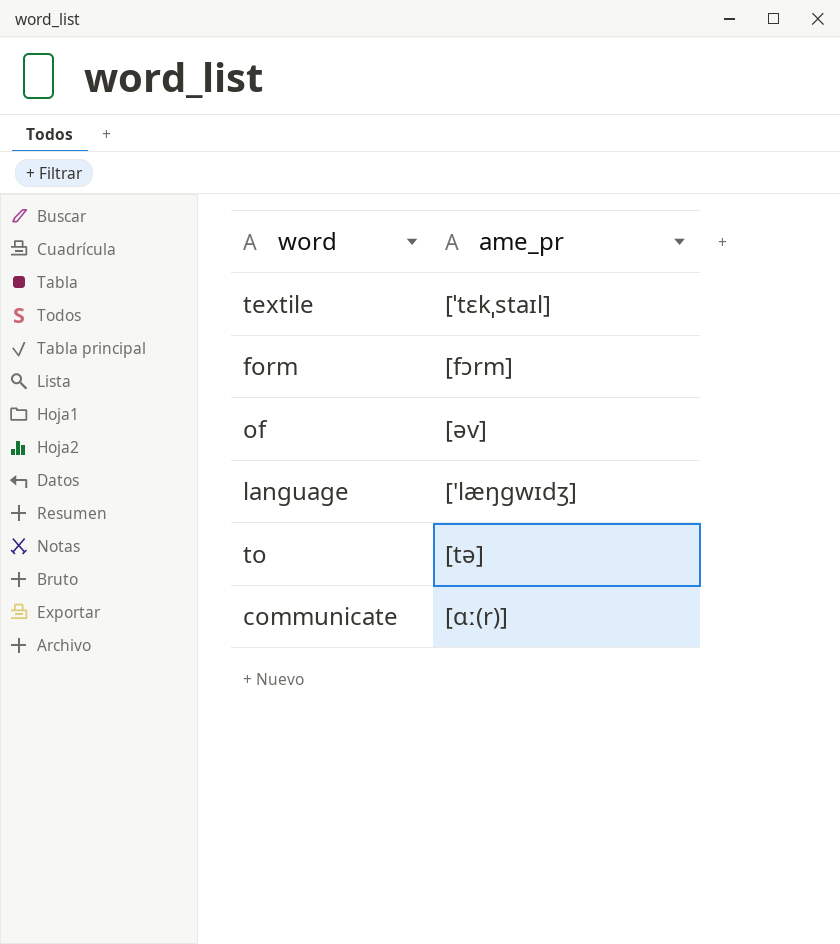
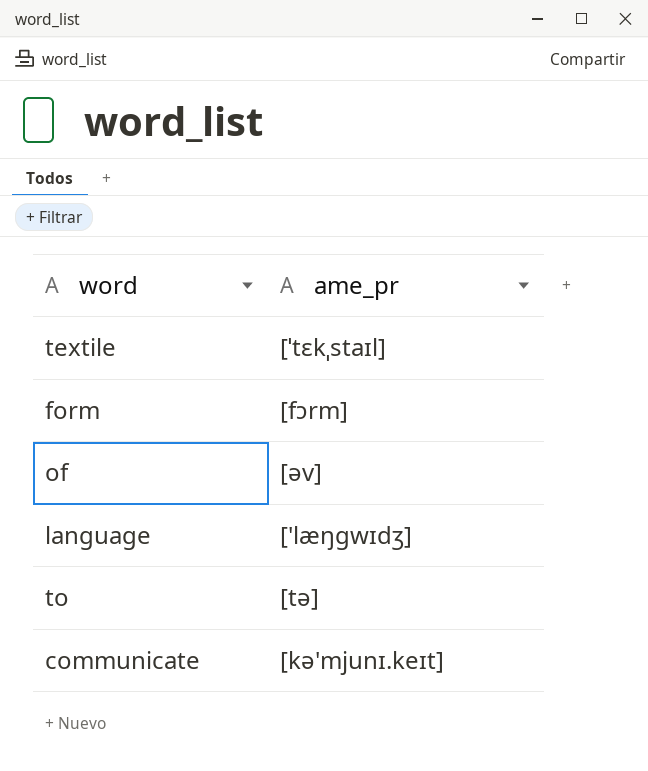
communicate | ame_pr: [ɑː(r)] -> [kə'mjunɪ.keɪt]

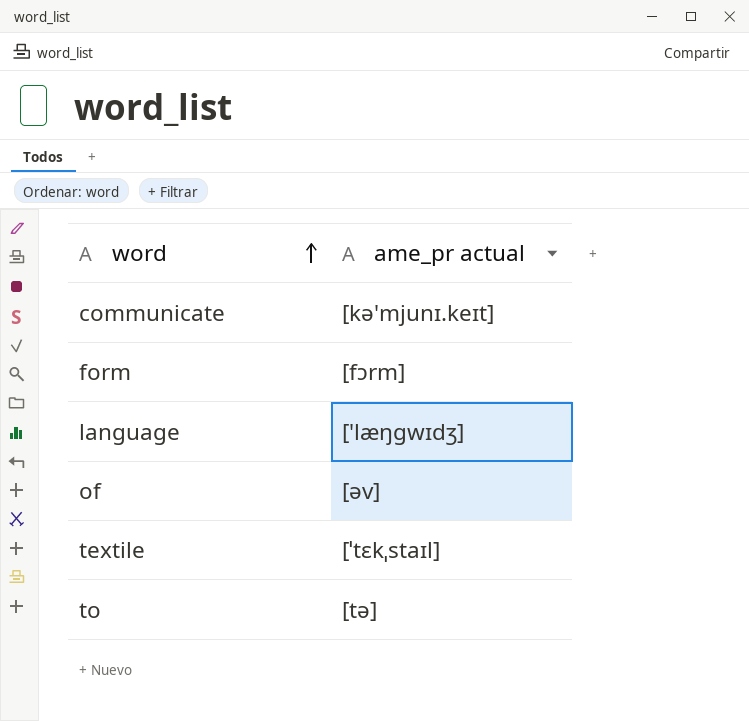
row order: none -> word ascending
column name: ame_pr -> ame_pr actual

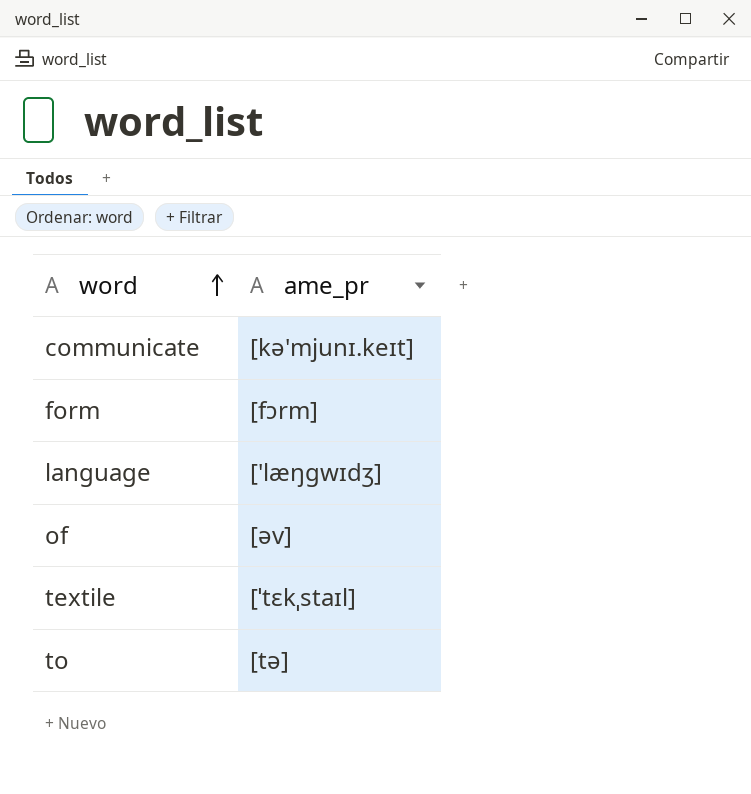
column name: ame_pr actual -> ame_pr

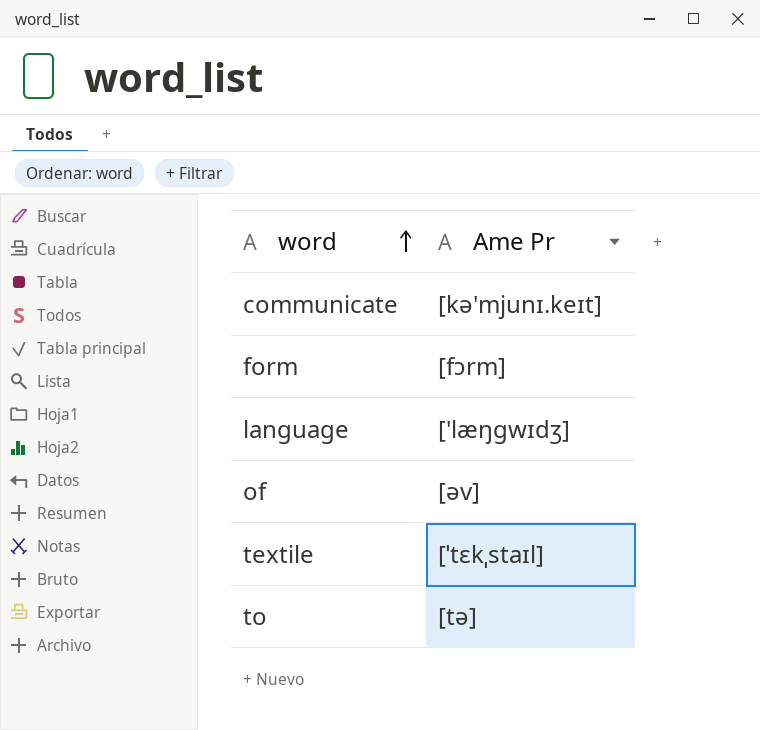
column name: ame_pr -> Ame Pr

